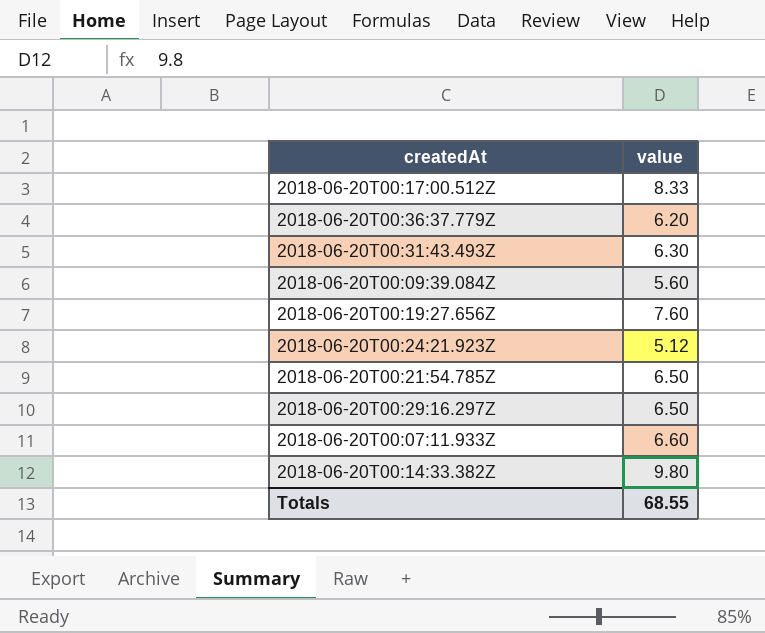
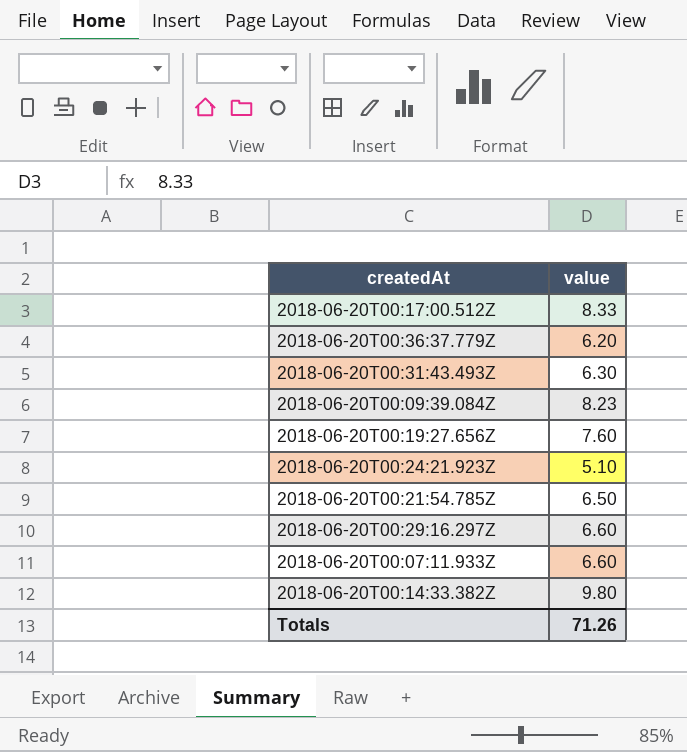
2018-06-20T00:09:39.084Z | value: 5.60 -> 8.23
2018-06-20T00:24:21.923Z | value: 5.12 -> 5.10
2018-06-20T00:29:16.297Z | value: 6.50 -> 6.60
Totals | value: 68.55 -> 71.26

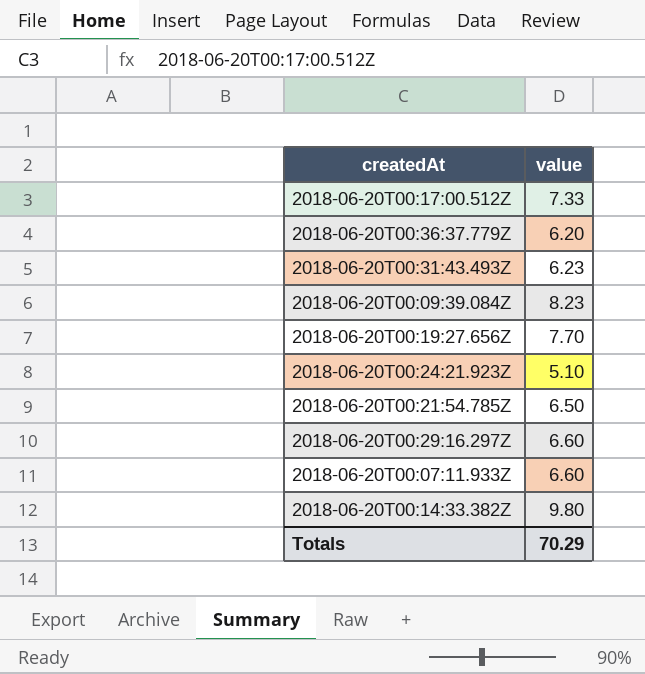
2018-06-20T00:17:00.512Z | value: 8.33 -> 7.33
2018-06-20T00:31:43.493Z | value: 6.30 -> 6.23
2018-06-20T00:19:27.656Z | value: 7.60 -> 7.70
Totals | value: 71.26 -> 70.29

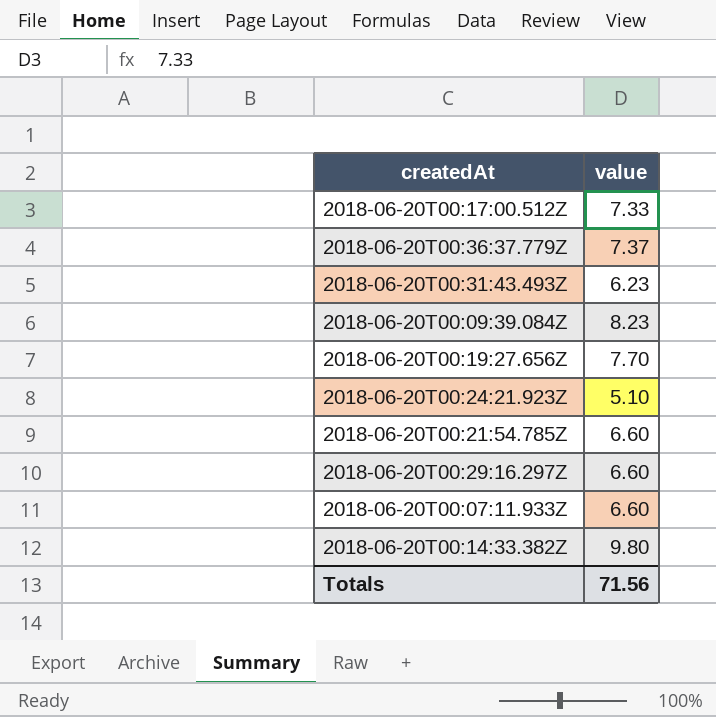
2018-06-20T00:36:37.779Z | value: 6.20 -> 7.37
2018-06-20T00:21:54.785Z | value: 6.50 -> 6.60
Totals | value: 70.29 -> 71.56

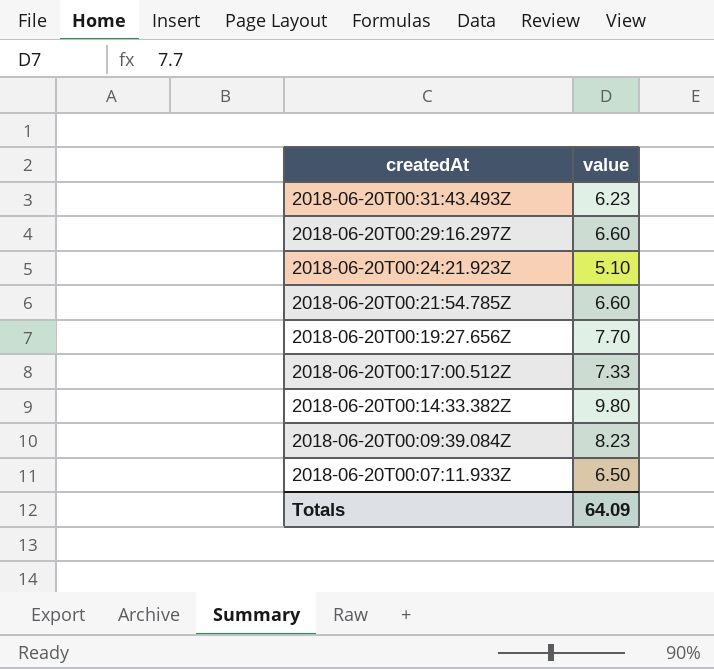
row order: none -> createdAt descending
row 2018-06-20T00:36:37.779Z: 7.37 -> none
2018-06-20T00:07:11.933Z | value: 6.60 -> 6.50
Totals | value: 71.56 -> 64.09

